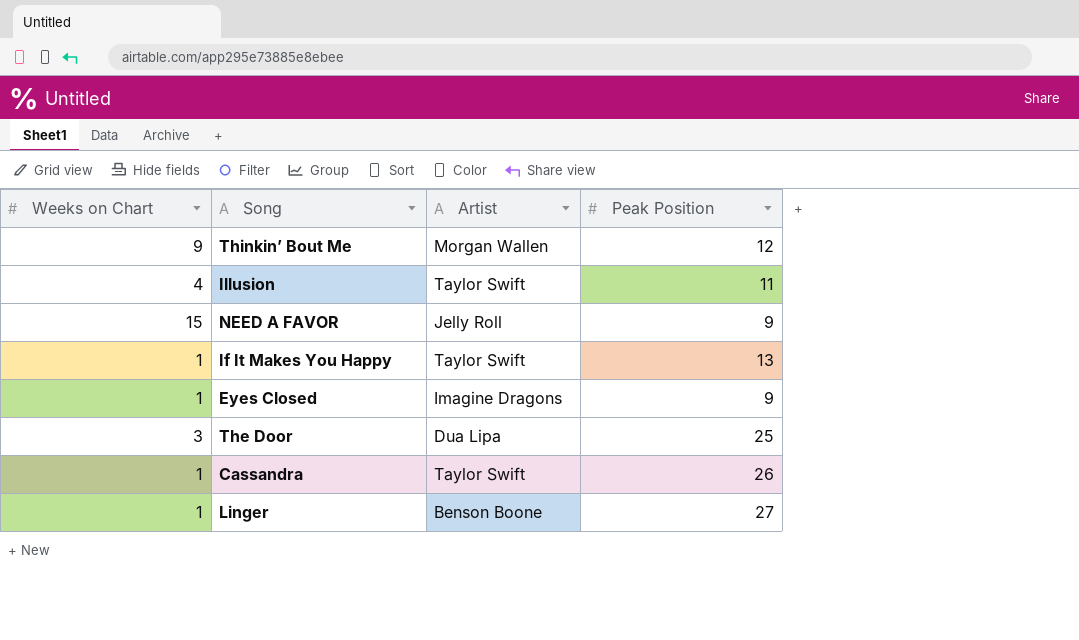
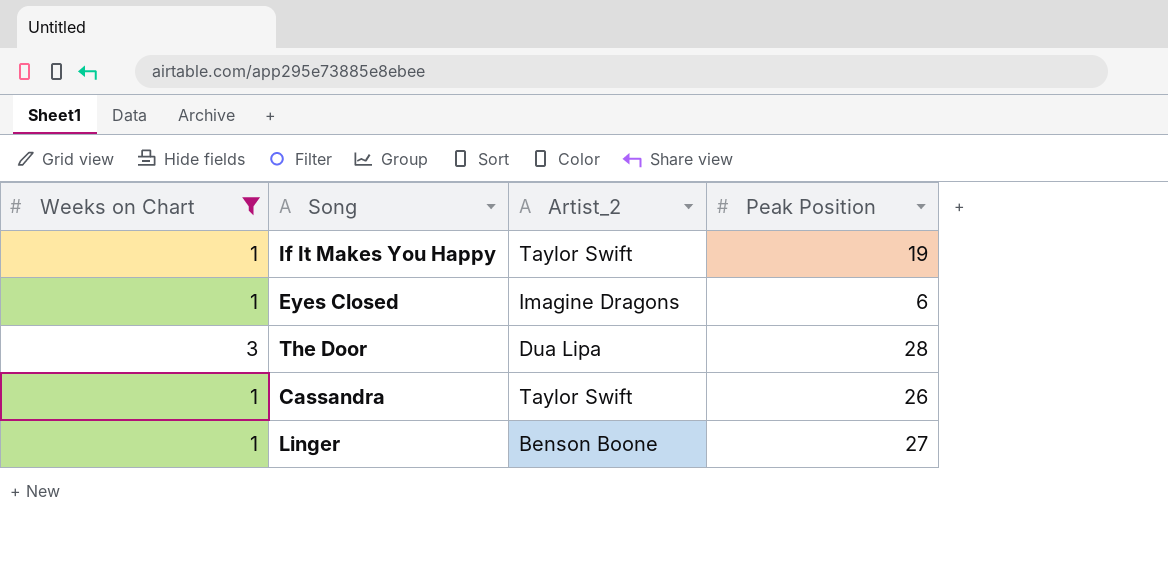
filter: none -> Weeks on Chart <= 3
column name: Artist -> Artist_2
If It Makes You Happy | Peak Position: 13 -> 19
Eyes Closed | Peak Position: 9 -> 6
The Door | Peak Position: 25 -> 28

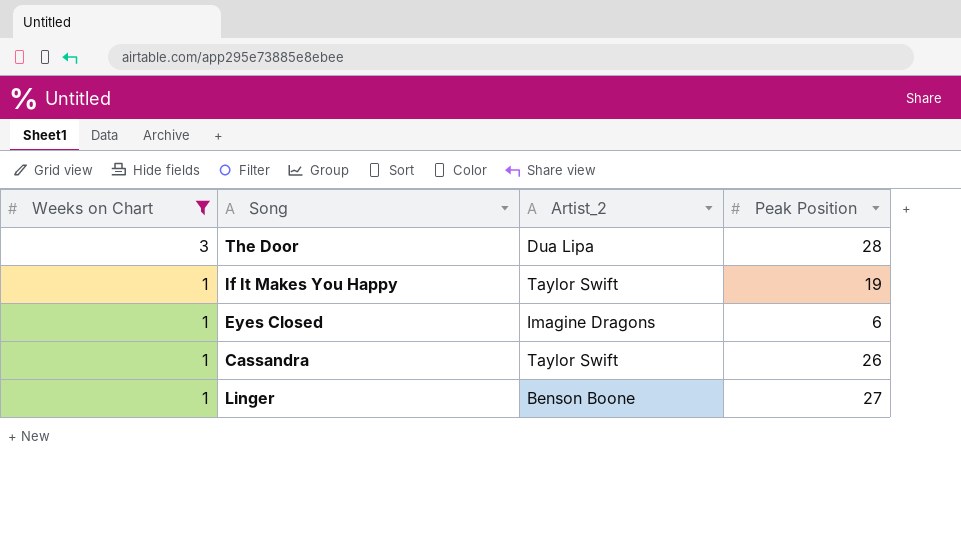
row order: none -> Weeks on Chart descending

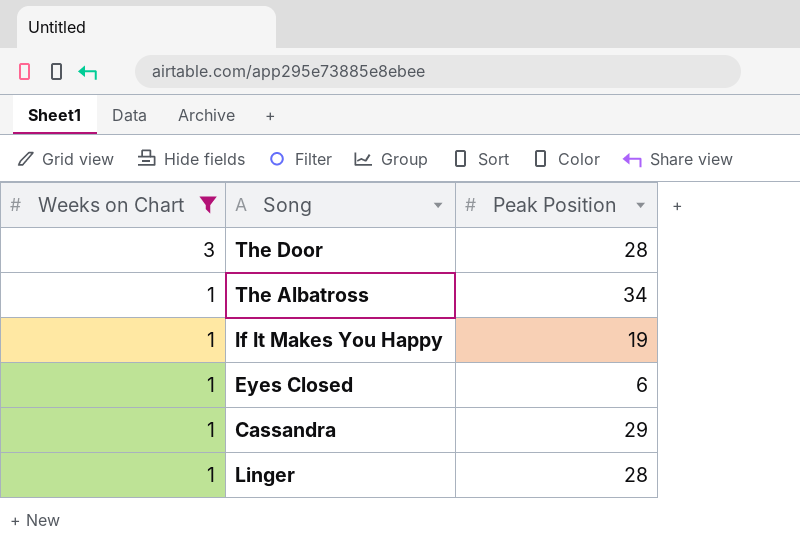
column Artist_2 | position: 3 -> none
row The Albatross: none -> 1 | 34
Cassandra | Peak Position: 26 -> 29
Linger | Peak Position: 27 -> 28

